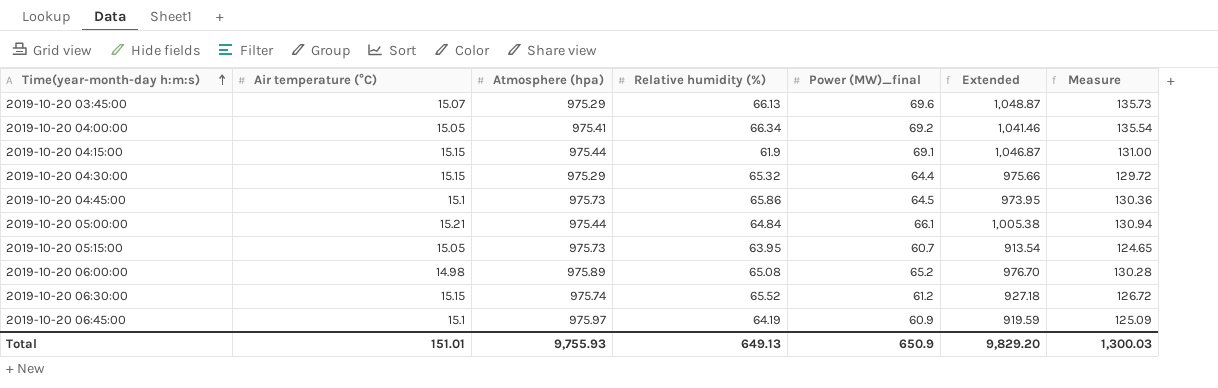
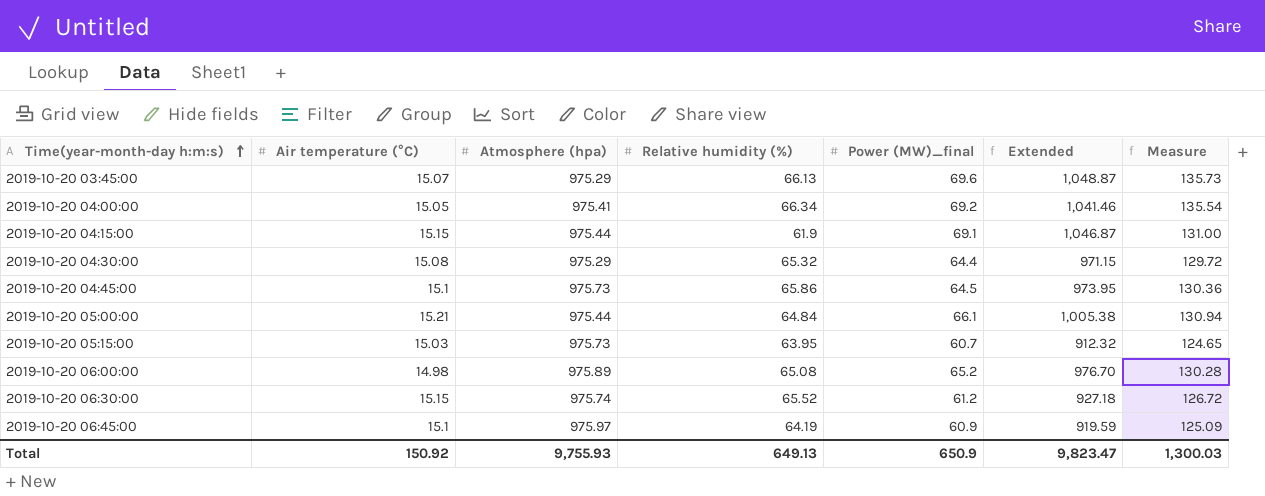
2019-10-20 04:30:00 | Air temperature (°C): 15.15 -> 15.08
2019-10-20 04:30:00 | Extended: 975.66 -> 971.15
2019-10-20 05:15:00 | Air temperature (°C): 15.05 -> 15.03
2019-10-20 05:15:00 | Extended: 913.54 -> 912.32
Total | Air temperature (°C): 151.01 -> 150.92
Total | Extended: 9,829.20 -> 9,823.47

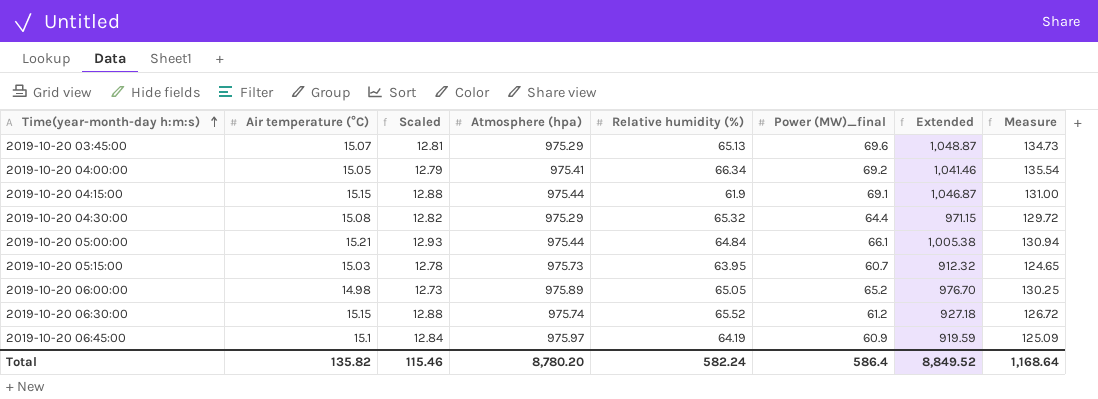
column Scaled | formula: none -> [Air temperature (°C)] * 0.85
row 2019-10-20 04:45:00: 15.1 | 975.73 | 65.86 | 64.5 | 973.95 | 130.36 -> none
2019-10-20 03:45:00 | Relative humidity (%): 66.13 -> 65.13
2019-10-20 03:45:00 | Measure: 135.73 -> 134.73
2019-10-20 06:00:00 | Relative humidity (%): 65.08 -> 65.05
2019-10-20 06:00:00 | Measure: 130.28 -> 130.25
Total | Air temperature (°C): 150.92 -> 135.82
Total | Atmosphere (hpa): 9,755.93 -> 8,780.20
Total | Relative humidity (%): 649.13 -> 582.24
Total | Power (MW)_final: 650.9 -> 586.4
Total | Extended: 9,823.47 -> 8,849.52
Total | Measure: 1,300.03 -> 1,168.64

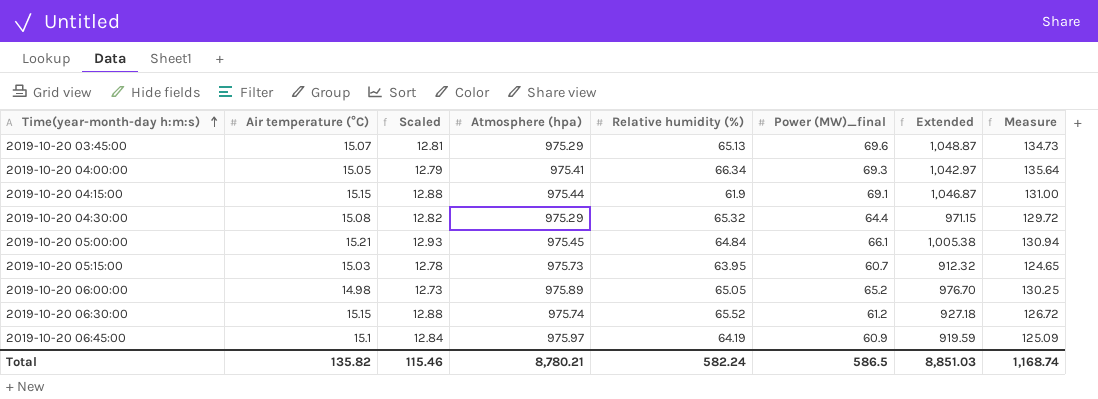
2019-10-20 04:00:00 | Power (MW)_final: 69.2 -> 69.3
2019-10-20 04:00:00 | Extended: 1,041.46 -> 1,042.97
2019-10-20 04:00:00 | Measure: 135.54 -> 135.64
2019-10-20 05:00:00 | Atmosphere (hpa): 975.44 -> 975.45
Total | Atmosphere (hpa): 8,780.20 -> 8,780.21
Total | Power (MW)_final: 586.4 -> 586.5
Total | Extended: 8,849.52 -> 8,851.03
Total | Measure: 1,168.64 -> 1,168.74

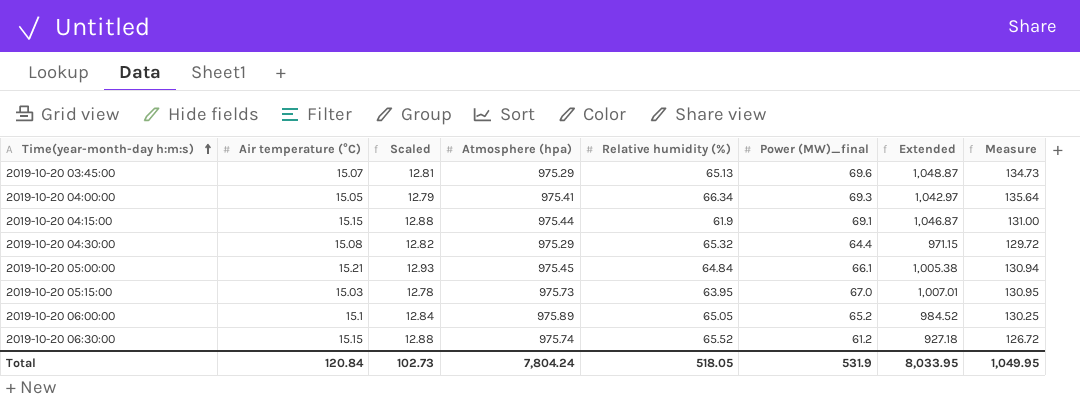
row 2019-10-20 06:45:00: 15.1 | 12.84 | 975.97 | 64.19 | 60.9 | 919.59 | 125.09 -> none
2019-10-20 05:15:00 | Power (MW)_final: 60.7 -> 67.0
2019-10-20 05:15:00 | Extended: 912.32 -> 1,007.01
2019-10-20 05:15:00 | Measure: 124.65 -> 130.95
2019-10-20 06:00:00 | Air temperature (°C): 14.98 -> 15.1
2019-10-20 06:00:00 | Scaled: 12.73 -> 12.84
2019-10-20 06:00:00 | Extended: 976.70 -> 984.52
Total | Air temperature (°C): 135.82 -> 120.84
Total | Scaled: 115.46 -> 102.73
Total | Atmosphere (hpa): 8,780.21 -> 7,804.24
Total | Relative humidity (%): 582.24 -> 518.05
Total | Power (MW)_final: 586.5 -> 531.9
Total | Extended: 8,851.03 -> 8,033.95
Total | Measure: 1,168.74 -> 1,049.95

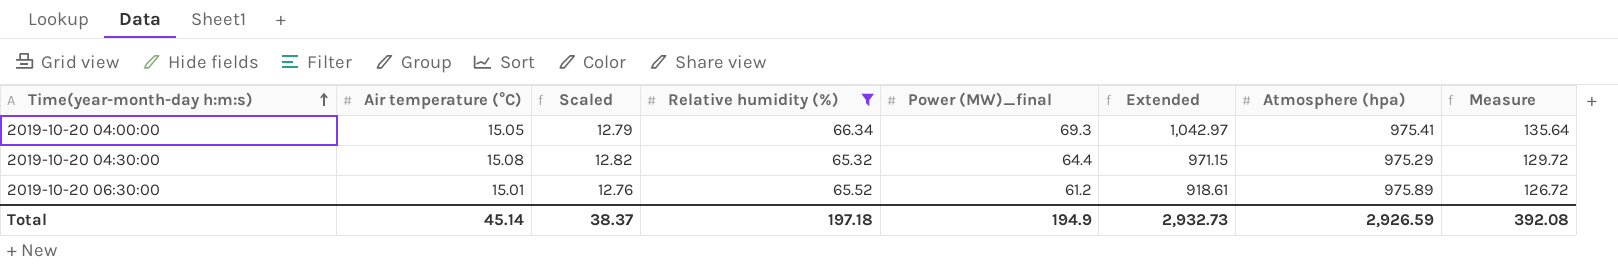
filter: none -> Relative humidity (%) >= 65.32
column Atmosphere (hpa) | position: 4 -> 7
2019-10-20 06:30:00 | Air temperature (°C): 15.15 -> 15.01
2019-10-20 06:30:00 | Scaled: 12.88 -> 12.76
2019-10-20 06:30:00 | Extended: 927.18 -> 918.61
2019-10-20 06:30:00 | Atmosphere (hpa): 975.74 -> 975.89
Total | Air temperature (°C): 120.84 -> 45.14
Total | Scaled: 102.73 -> 38.37
Total | Relative humidity (%): 518.05 -> 197.18
Total | Power (MW)_final: 531.9 -> 194.9
Total | Extended: 8,033.95 -> 2,932.73
Total | Atmosphere (hpa): 7,804.24 -> 2,926.59
Total | Measure: 1,049.95 -> 392.08

